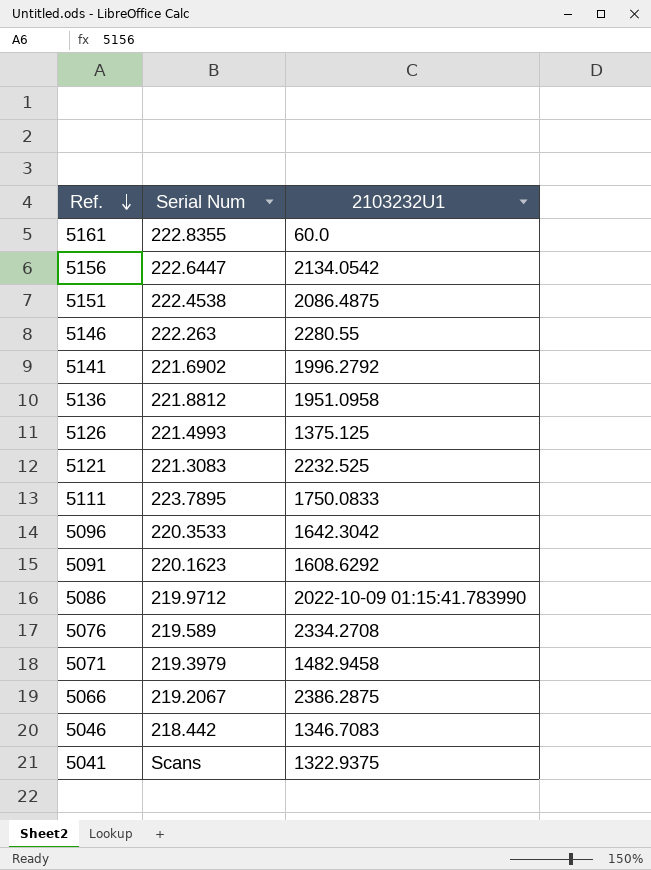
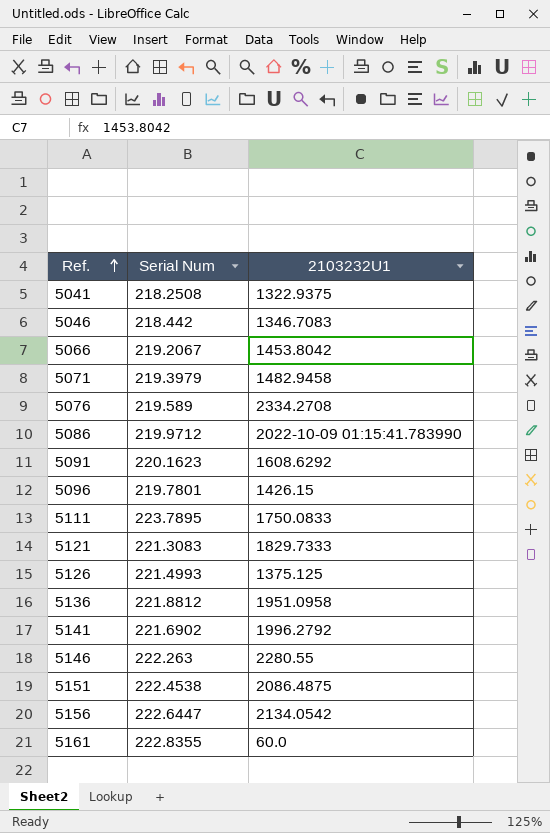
row order: Ref. descending -> Ref. ascending
5041 | Serial Num: Scans -> 218.2508
5066 | 2103232U1: 2386.2875 -> 1453.8042
5096 | Serial Num: 220.3533 -> 219.7801
5096 | 2103232U1: 1642.3042 -> 1426.15
5121 | 2103232U1: 2232.525 -> 1829.7333

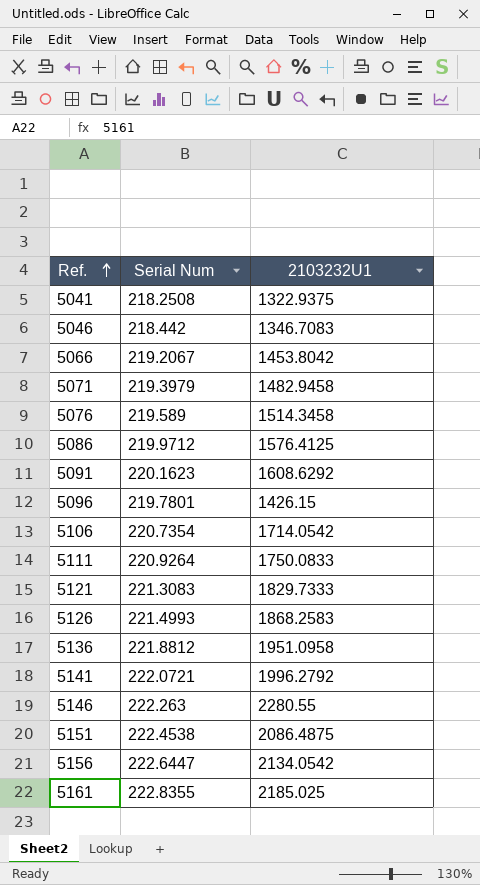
5076 | 2103232U1: 2334.2708 -> 1514.3458
5086 | 2103232U1: 2022-10-09 01:15:41.783990 -> 1576.4125
row 5106: none -> 220.7354 | 1714.0542
5111 | Serial Num: 223.7895 -> 220.9264
5126 | 2103232U1: 1375.125 -> 1868.2583
5141 | Serial Num: 221.6902 -> 222.0721
5161 | 2103232U1: 60.0 -> 2185.025

